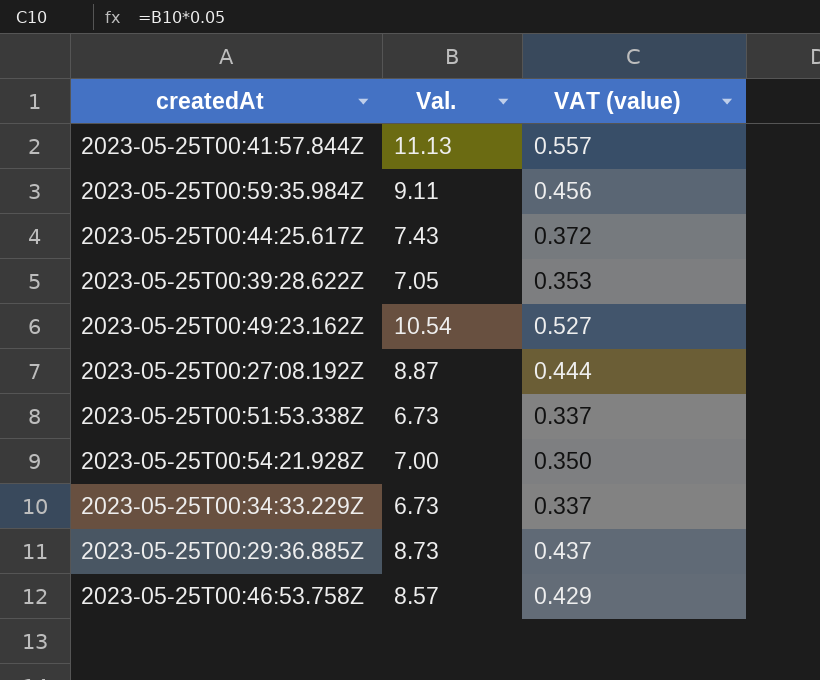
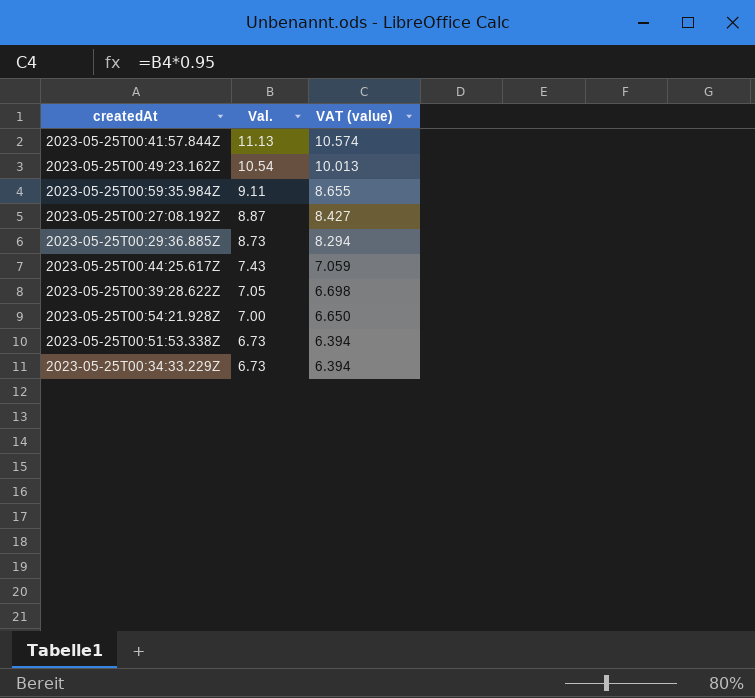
row order: none -> Val. descending
column VAT (value) | formula: [Val.] * 0.05 -> [Val.] * 0.95
row 2023-05-25T00:46:53.758Z: 8.57 | 0.429 -> none

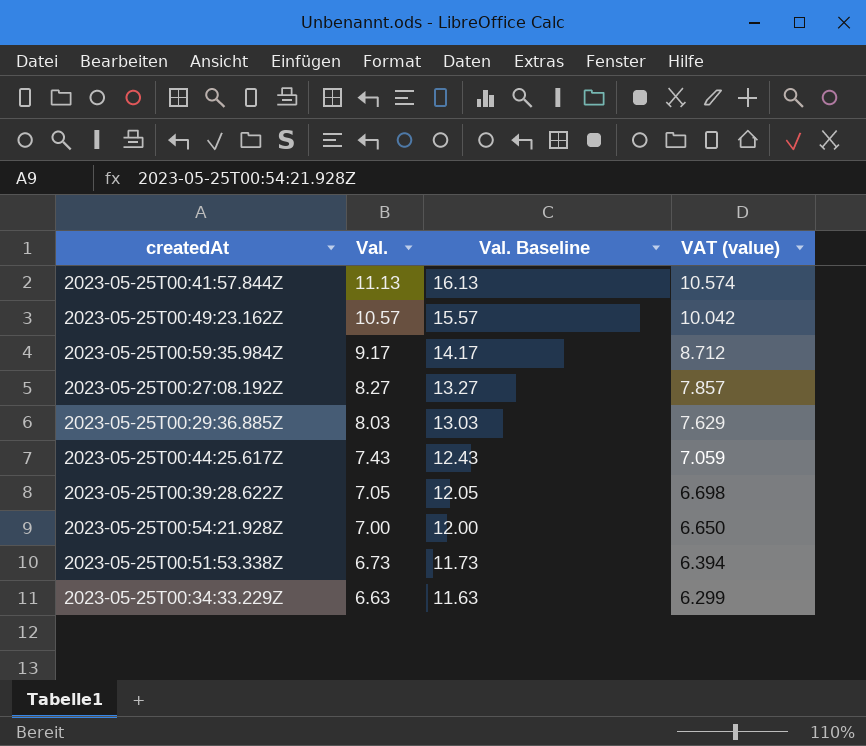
column Val. Baseline | formula: none -> [Val.] + 5
2023-05-25T00:49:23.162Z | Val.: 10.54 -> 10.57
2023-05-25T00:49:23.162Z | VAT (value): 10.013 -> 10.042
2023-05-25T00:59:35.984Z | Val.: 9.11 -> 9.17
2023-05-25T00:59:35.984Z | VAT (value): 8.655 -> 8.712
2023-05-25T00:27:08.192Z | Val.: 8.87 -> 8.27
2023-05-25T00:27:08.192Z | VAT (value): 8.427 -> 7.857
2023-05-25T00:29:36.885Z | Val.: 8.73 -> 8.03
2023-05-25T00:29:36.885Z | VAT (value): 8.294 -> 7.629
2023-05-25T00:34:33.229Z | Val.: 6.73 -> 6.63
2023-05-25T00:34:33.229Z | VAT (value): 6.394 -> 6.299

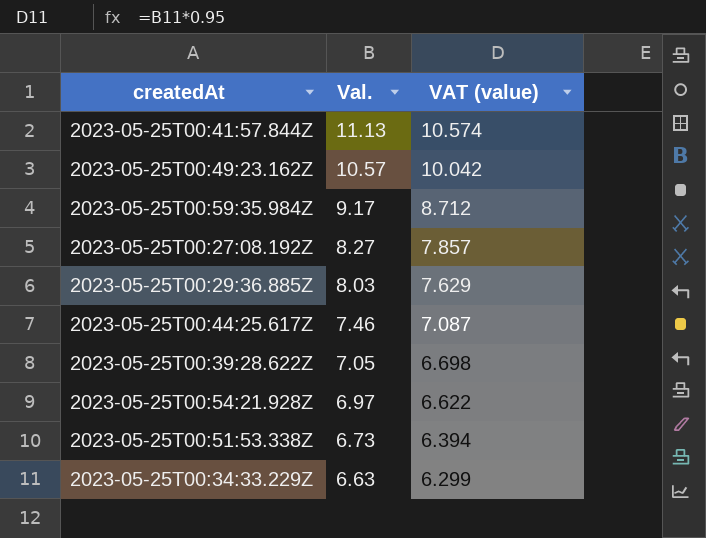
column Val. Baseline | formula: [Val.] + 5 -> none
2023-05-25T00:44:25.617Z | Val.: 7.43 -> 7.46
2023-05-25T00:44:25.617Z | VAT (value): 7.059 -> 7.087
2023-05-25T00:54:21.928Z | Val.: 7.00 -> 6.97
2023-05-25T00:54:21.928Z | VAT (value): 6.650 -> 6.622

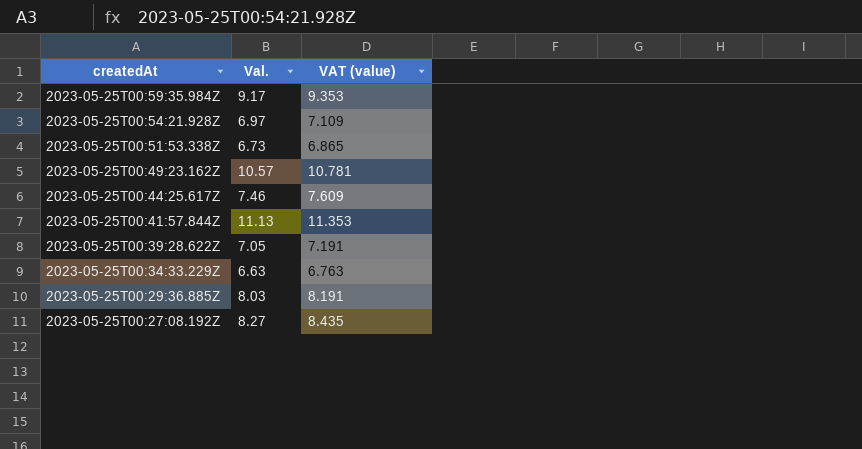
row order: Val. descending -> createdAt descending
column VAT (value) | formula: [Val.] * 0.95 -> [Val.] * 1.02

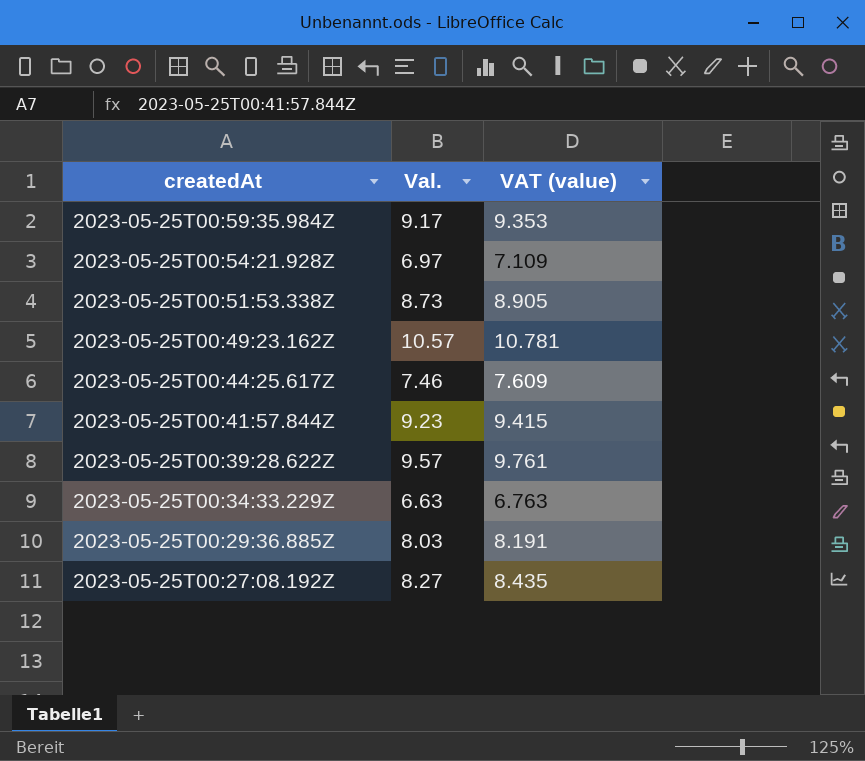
2023-05-25T00:51:53.338Z | Val.: 6.73 -> 8.73
2023-05-25T00:51:53.338Z | VAT (value): 6.865 -> 8.905
2023-05-25T00:41:57.844Z | Val.: 11.13 -> 9.23
2023-05-25T00:41:57.844Z | VAT (value): 11.353 -> 9.415
2023-05-25T00:39:28.622Z | Val.: 7.05 -> 9.57
2023-05-25T00:39:28.622Z | VAT (value): 7.191 -> 9.761

